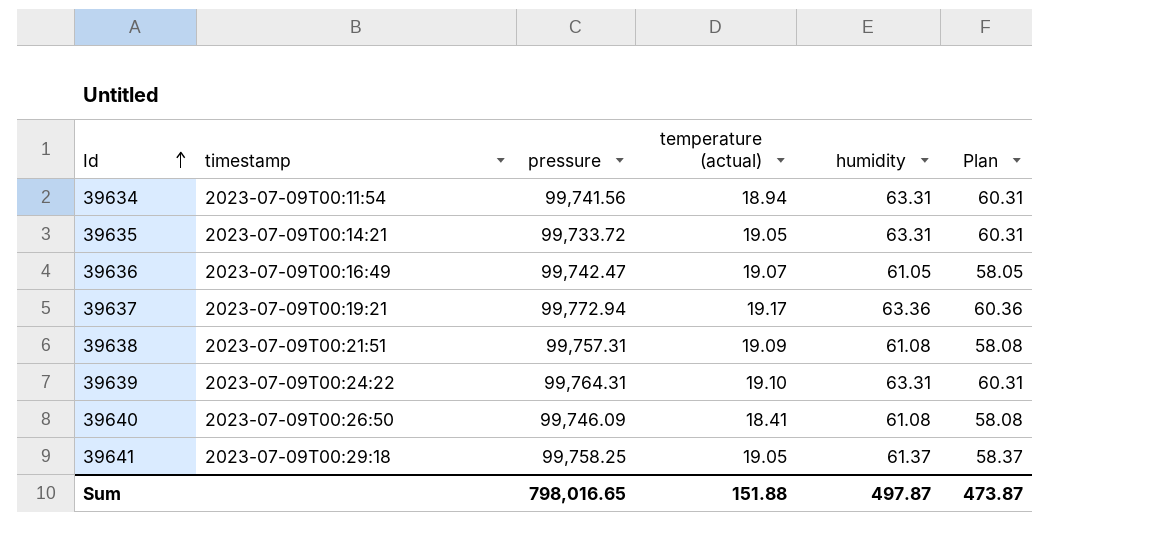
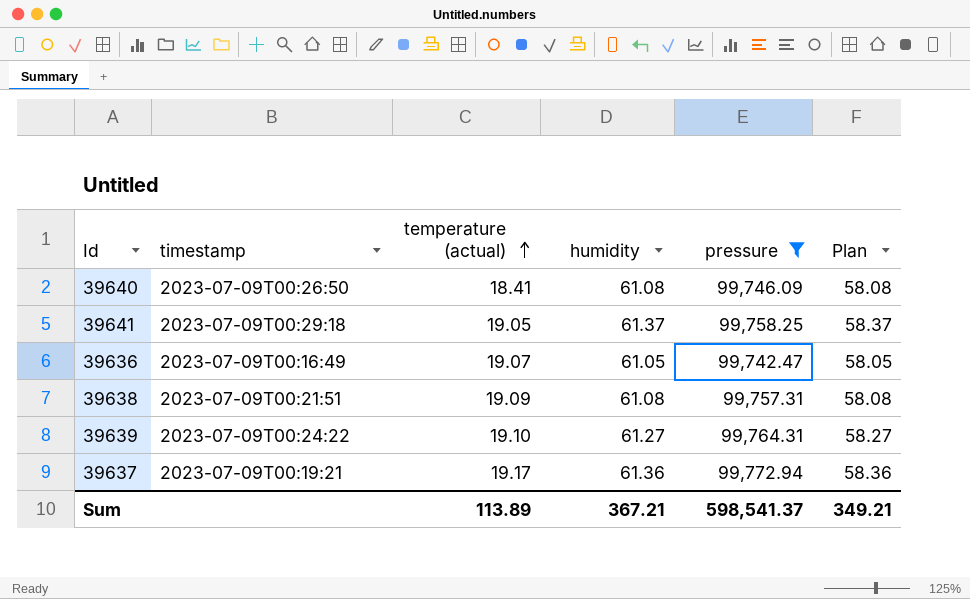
filter: none -> pressure >= 99,742.47
row order: Id ascending -> temperature (actual) ascending
column pressure | position: 3 -> 5
39639 | humidity: 63.31 -> 61.27
39639 | Plan: 60.31 -> 58.27
39637 | humidity: 63.36 -> 61.36
39637 | Plan: 60.36 -> 58.36
Sum | temperature (actual): 151.88 -> 113.89
Sum | humidity: 497.87 -> 367.21
Sum | pressure: 798,016.65 -> 598,541.37
Sum | Plan: 473.87 -> 349.21

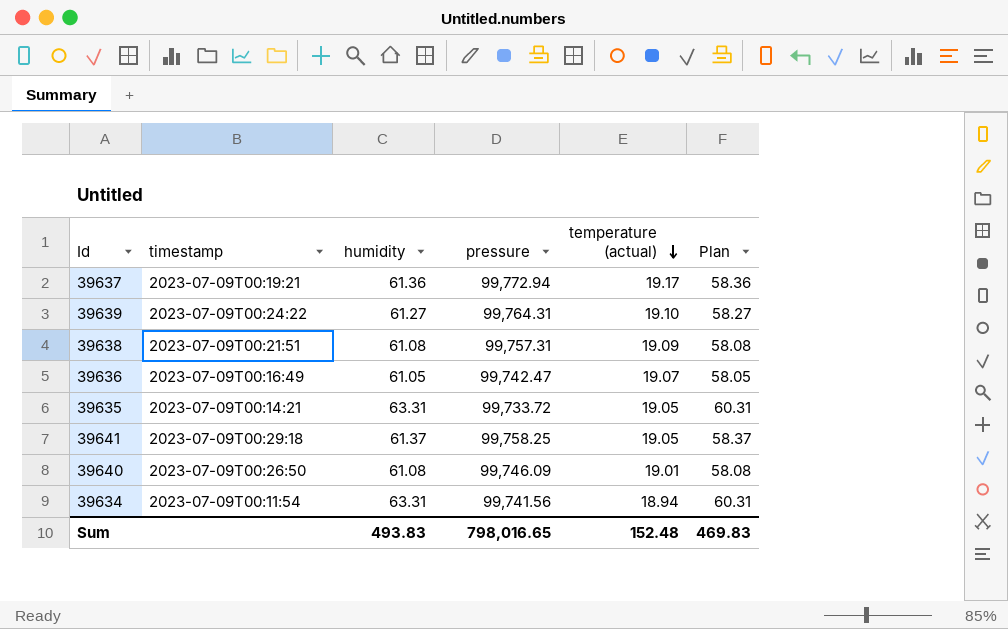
filter: pressure >= 99,742.47 -> none
row order: temperature (actual) ascending -> temperature (actual) descending
column temperature (actual) | position: 3 -> 5
39640 | temperature (actual): 18.41 -> 19.01
Sum | humidity: 367.21 -> 493.83
Sum | pressure: 598,541.37 -> 798,016.65
Sum | temperature (actual): 113.89 -> 152.48
Sum | Plan: 349.21 -> 469.83

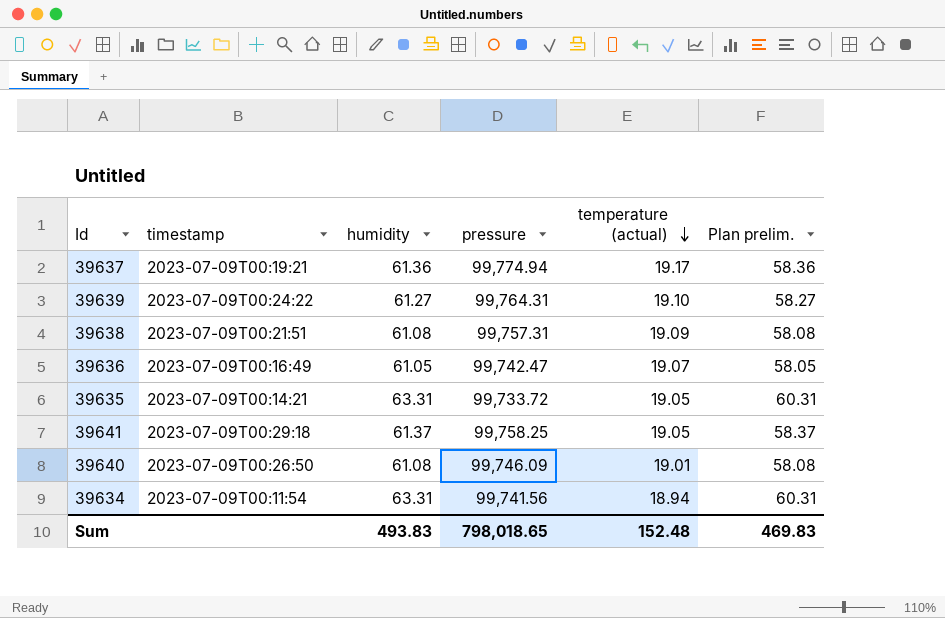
column name: Plan -> Plan prelim.
39637 | pressure: 99,772.94 -> 99,774.94
Sum | pressure: 798,016.65 -> 798,018.65

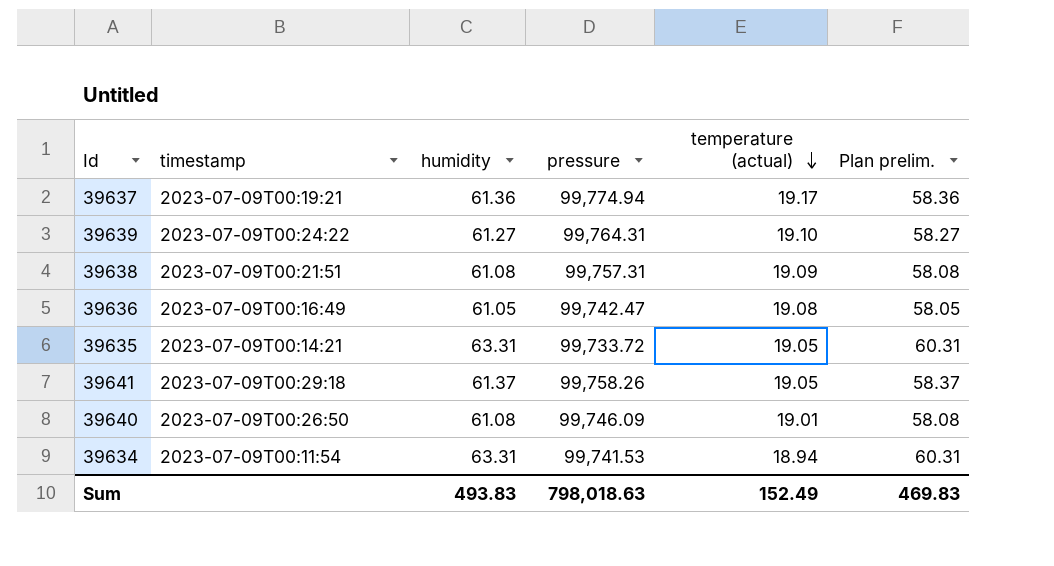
39636 | temperature (actual): 19.07 -> 19.08
39641 | pressure: 99,758.25 -> 99,758.26
39634 | pressure: 99,741.56 -> 99,741.53
Sum | pressure: 798,018.65 -> 798,018.63
Sum | temperature (actual): 152.48 -> 152.49

